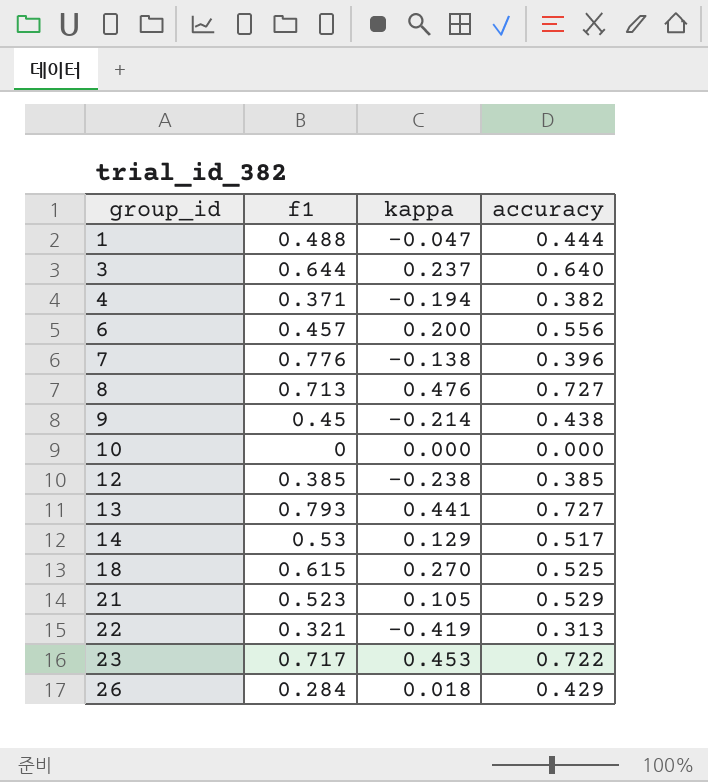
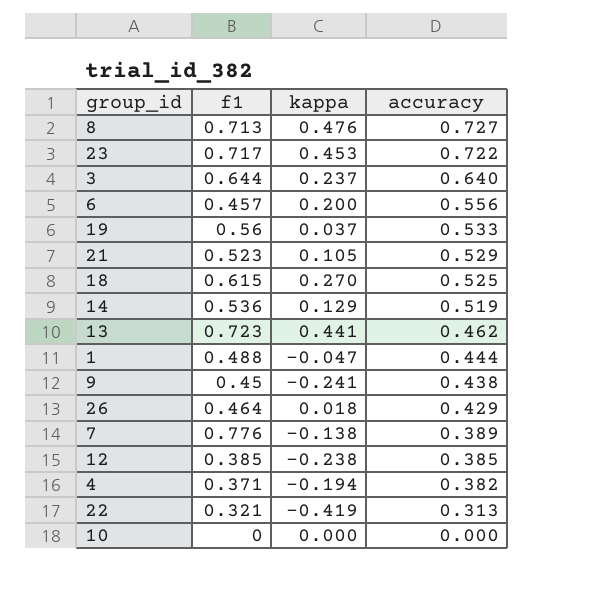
row order: group_id ascending -> accuracy descending
row 19: none -> 0.56 | 0.037 | 0.533
14 | f1: 0.53 -> 0.536
14 | accuracy: 0.517 -> 0.519
13 | f1: 0.793 -> 0.723
13 | accuracy: 0.727 -> 0.462
9 | kappa: -0.214 -> -0.241
26 | f1: 0.284 -> 0.464
7 | accuracy: 0.396 -> 0.389

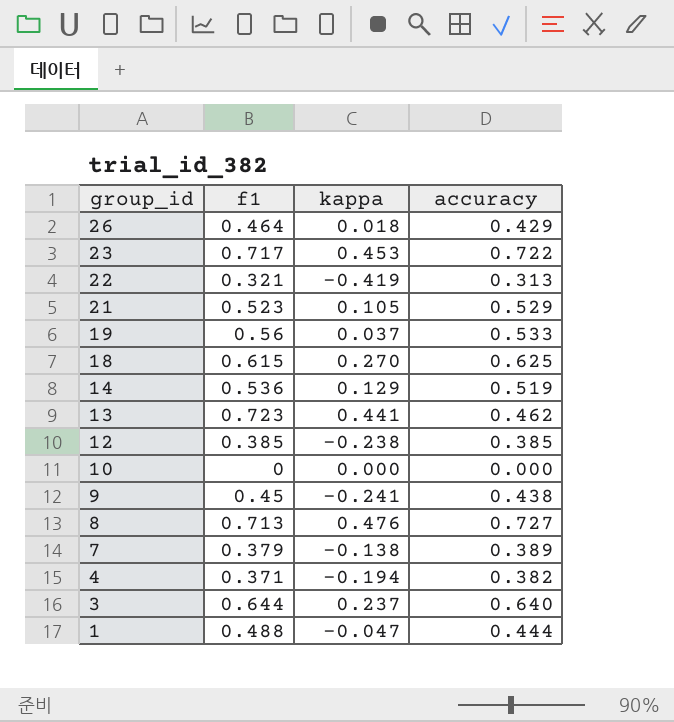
row order: accuracy descending -> group_id descending
row 6: 0.457 | 0.200 | 0.556 -> none
18 | accuracy: 0.525 -> 0.625
7 | f1: 0.776 -> 0.379

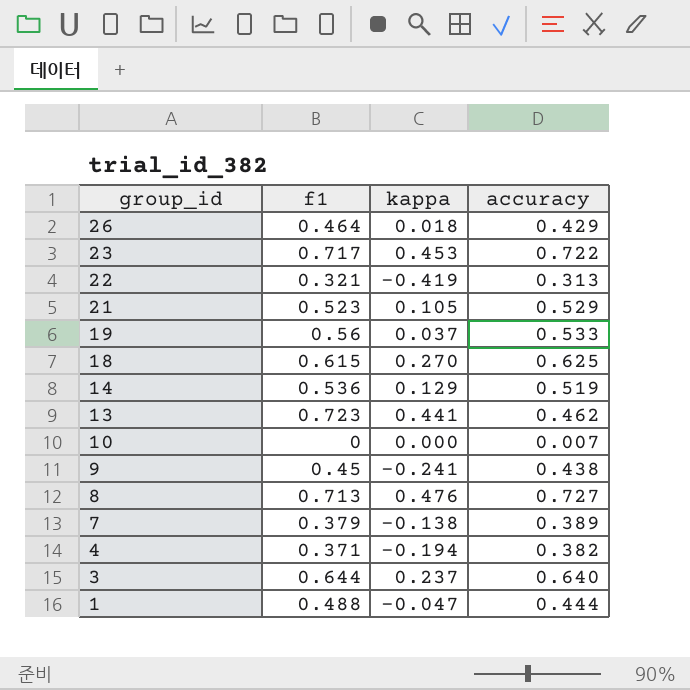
row 12: 0.385 | -0.238 | 0.385 -> none
10 | accuracy: 0.000 -> 0.007

